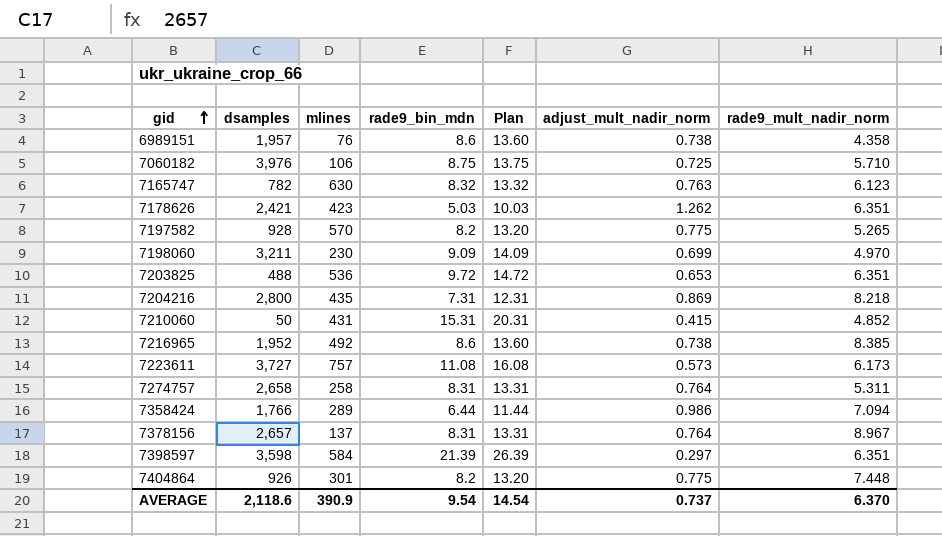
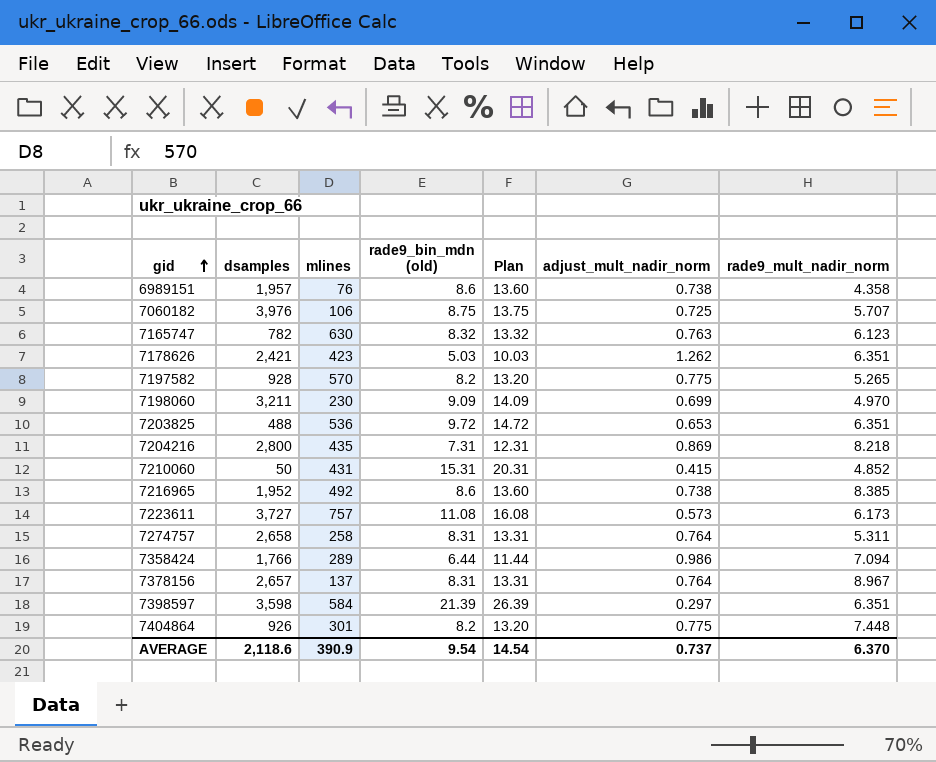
column name: rade9_bin_mdn -> rade9_bin_mdn (old)
7060182 | rade9_mult_nadir_norm: 5.710 -> 5.707

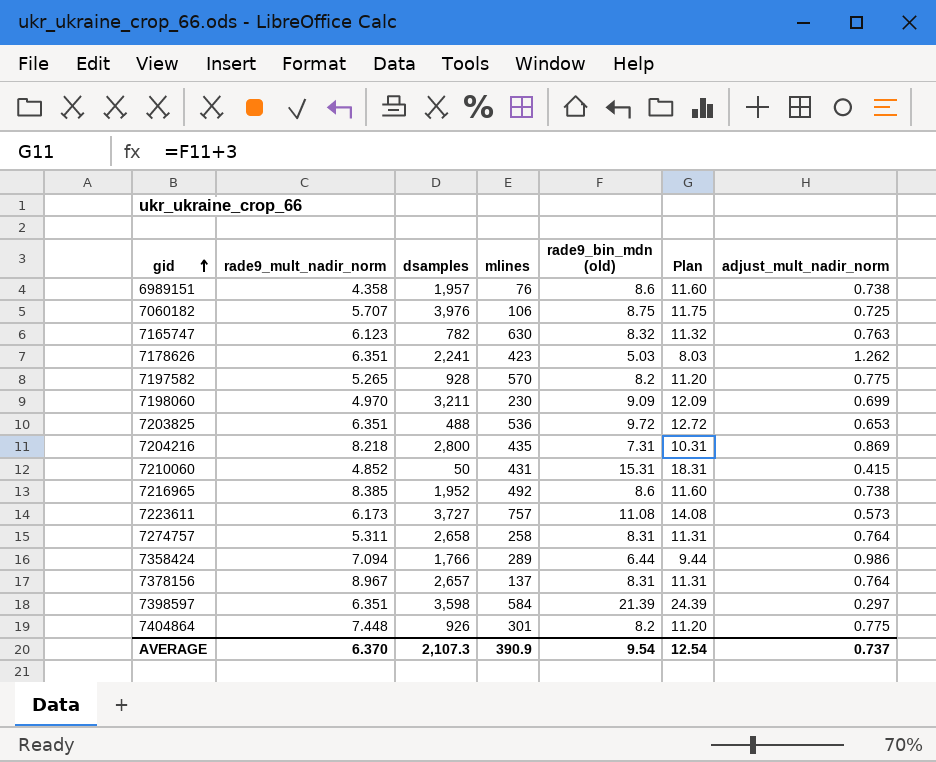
column rade9_mult_nadir_norm | position: 7 -> 2
column Plan | formula: [rade9_bin_mdn (old)] + 5 -> [rade9_bin_mdn (old)] + 3
7178626 | dsamples: 2,421 -> 2,241
AVERAGE | dsamples: 2,118.6 -> 2,107.3
AVERAGE | Plan: 14.54 -> 12.54

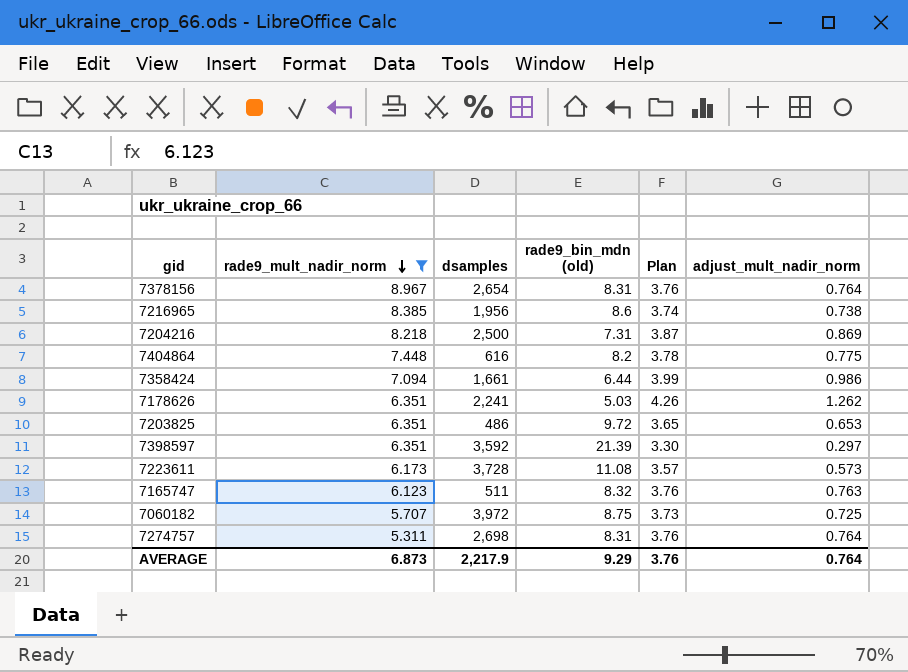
filter: none -> rade9_mult_nadir_norm >= 5.311
row order: gid ascending -> rade9_mult_nadir_norm descending
column mlines | position: 4 -> none
column Plan | formula: [rade9_bin_mdn (old)] + 3 -> [adjust_mult_nadir_norm] + 3
7378156 | dsamples: 2,657 -> 2,654
7216965 | dsamples: 1,952 -> 1,956
7204216 | dsamples: 2,800 -> 2,500
7404864 | dsamples: 926 -> 616
7358424 | dsamples: 1,766 -> 1,661
7203825 | dsamples: 488 -> 486
7398597 | dsamples: 3,598 -> 3,592
7223611 | dsamples: 3,727 -> 3,728
7165747 | dsamples: 782 -> 511
7060182 | dsamples: 3,976 -> 3,972
7274757 | dsamples: 2,658 -> 2,698
AVERAGE | rade9_mult_nadir_norm: 6.370 -> 6.873
AVERAGE | dsamples: 2,107.3 -> 2,217.9
AVERAGE | rade9_bin_mdn (old): 9.54 -> 9.29
AVERAGE | Plan: 12.54 -> 3.76
AVERAGE | adjust_mult_nadir_norm: 0.737 -> 0.764

